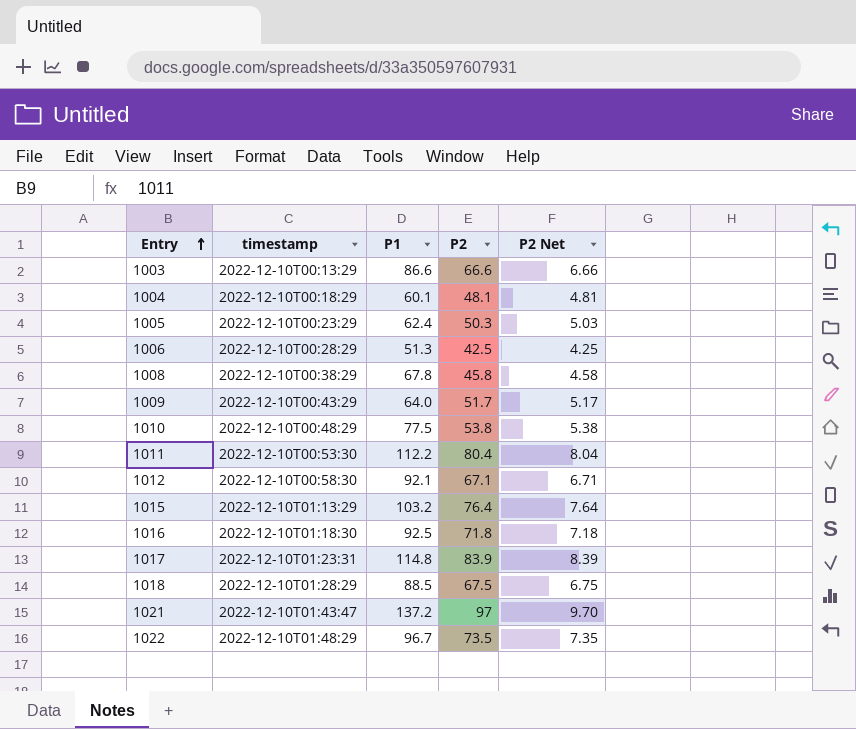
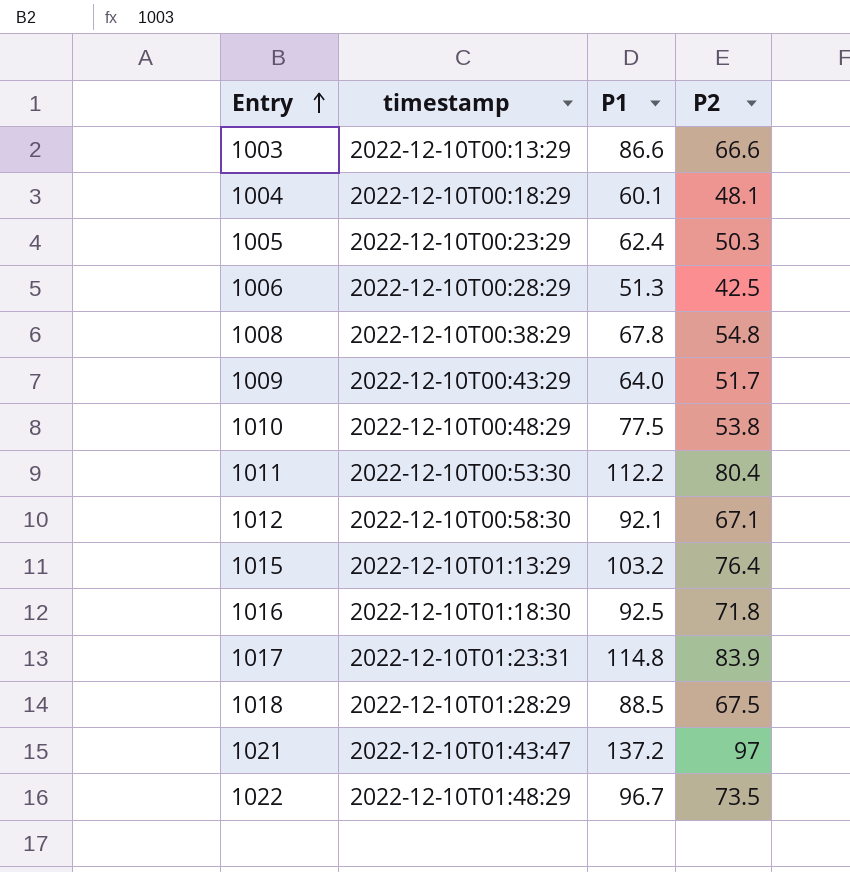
column P2 Net | formula: [P2] * 0.1 -> none
1008 | P2: 45.8 -> 54.8

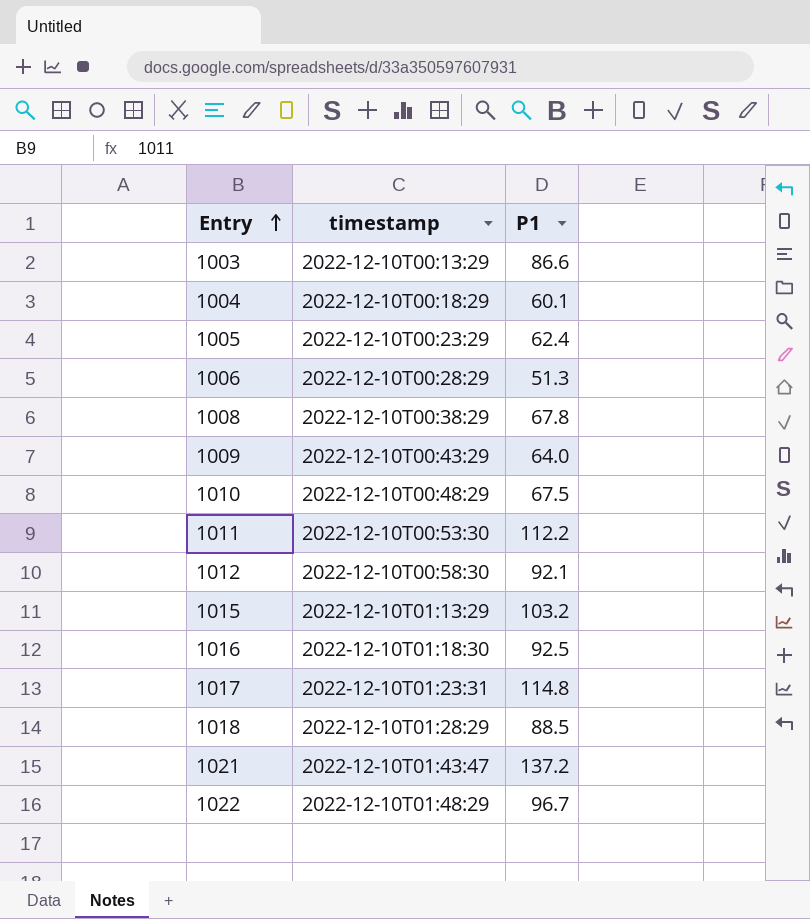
column P2 | position: 4 -> none
1010 | P1: 77.5 -> 67.5

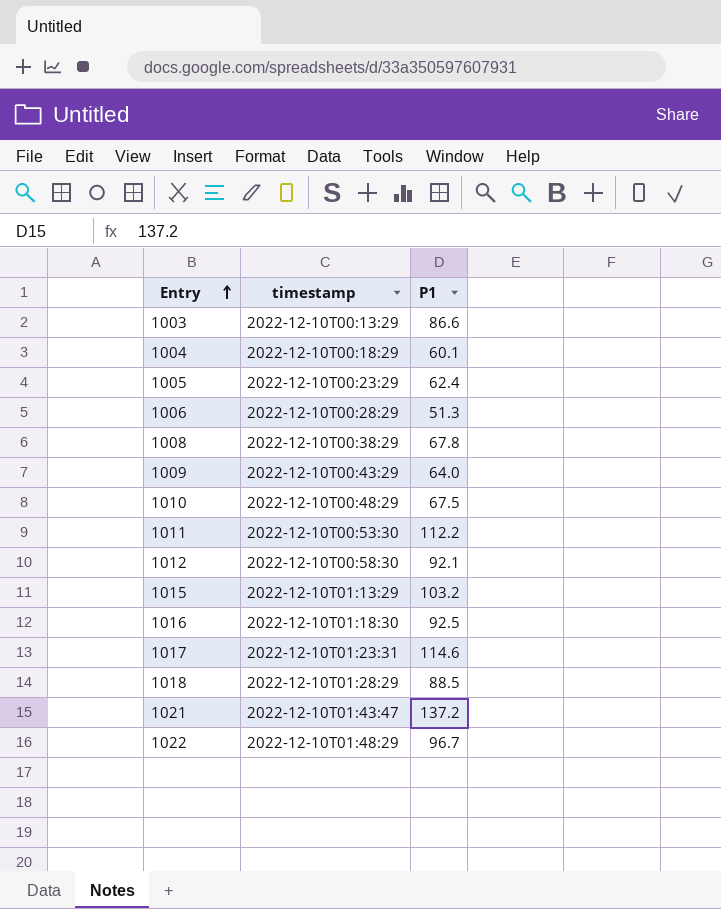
1017 | P1: 114.8 -> 114.6

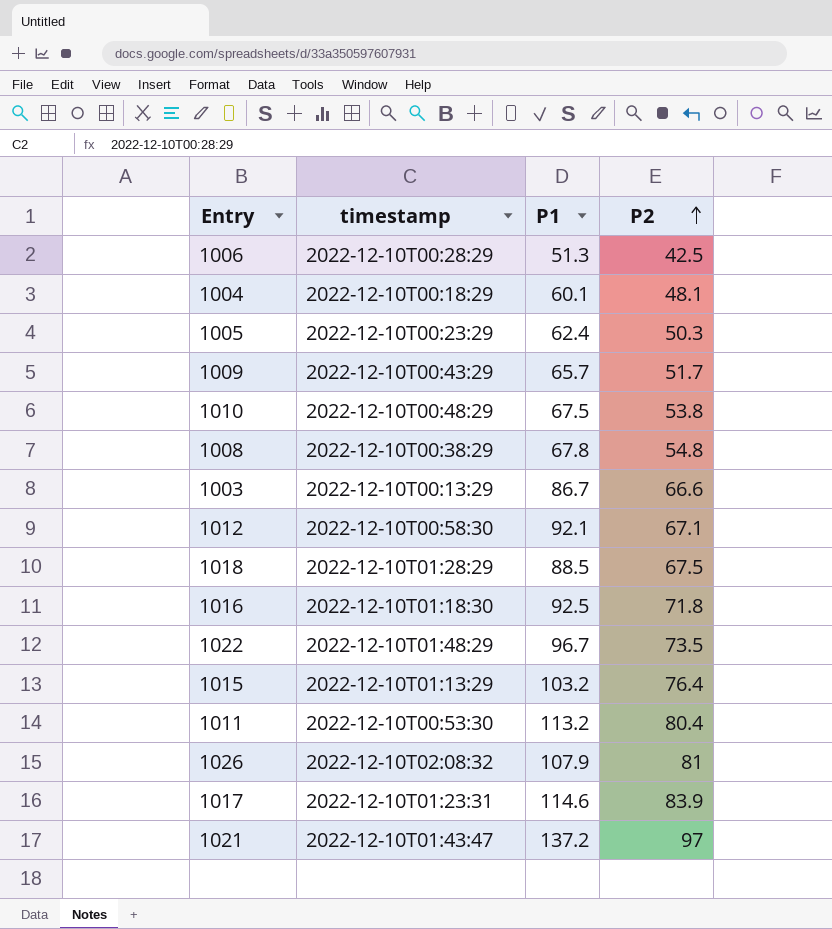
row order: Entry ascending -> P2 ascending
column P2 | position: none -> 4
1009 | P1: 64.0 -> 65.7
1003 | P1: 86.6 -> 86.7
1011 | P1: 112.2 -> 113.2
row 1026: none -> 2022-12-10T02:08:32 | 107.9 | 81

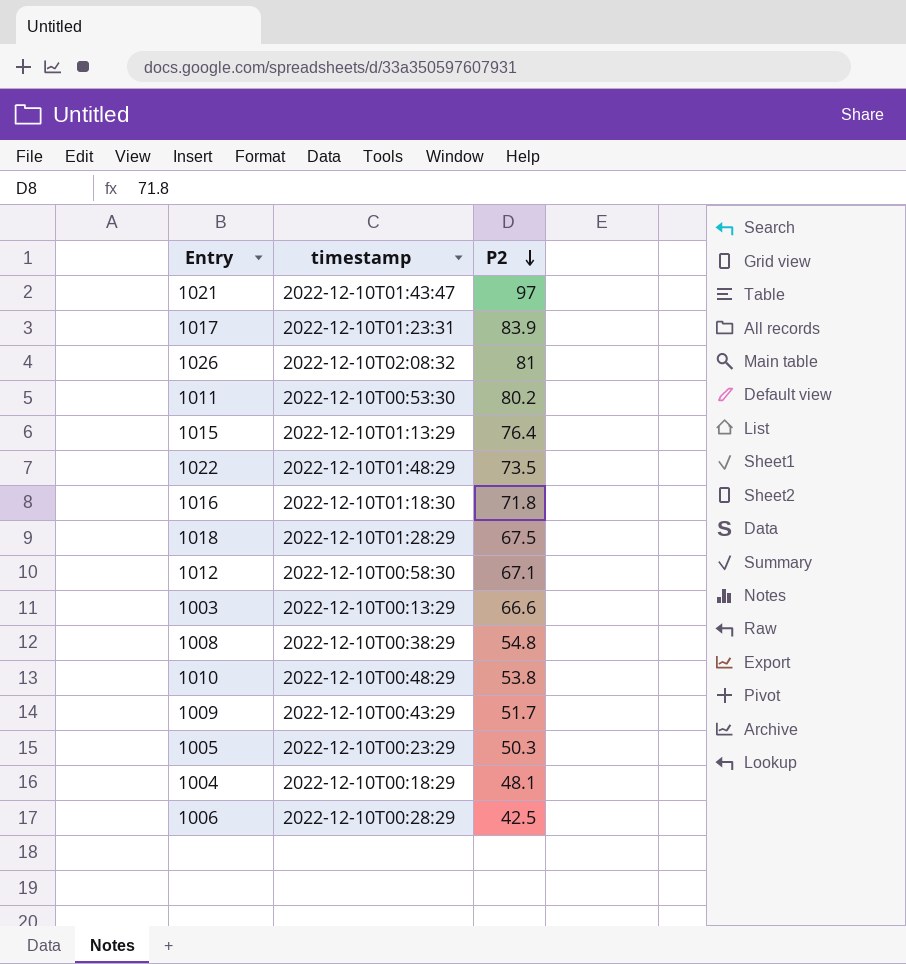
row order: P2 ascending -> P2 descending
column P1 | position: 3 -> none
1011 | P2: 80.4 -> 80.2

